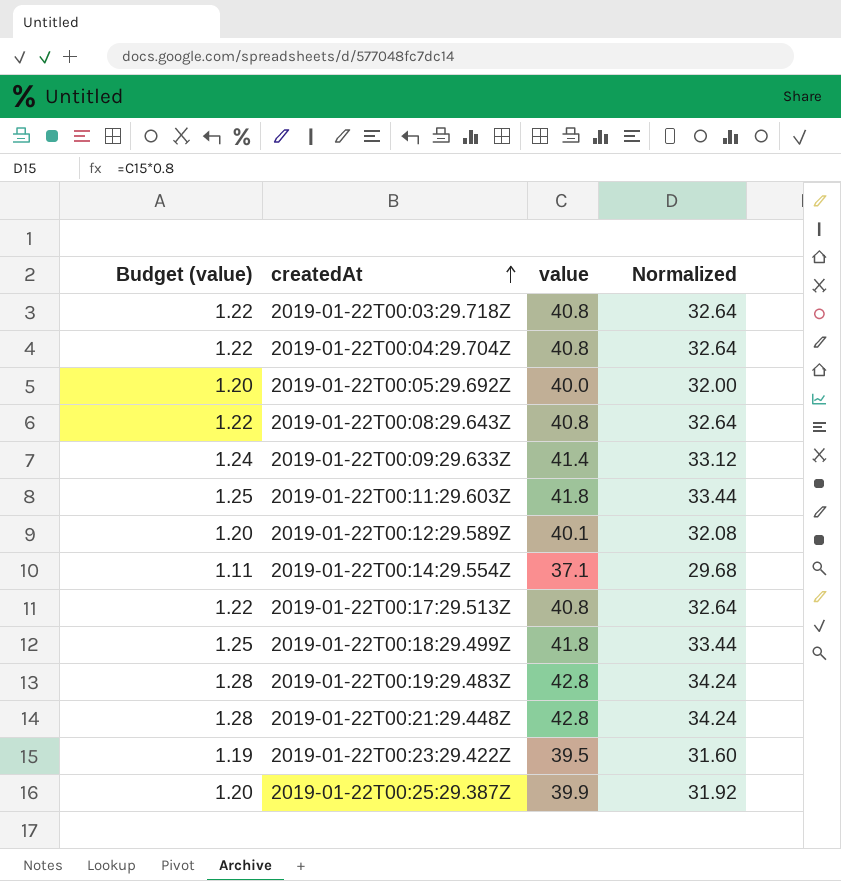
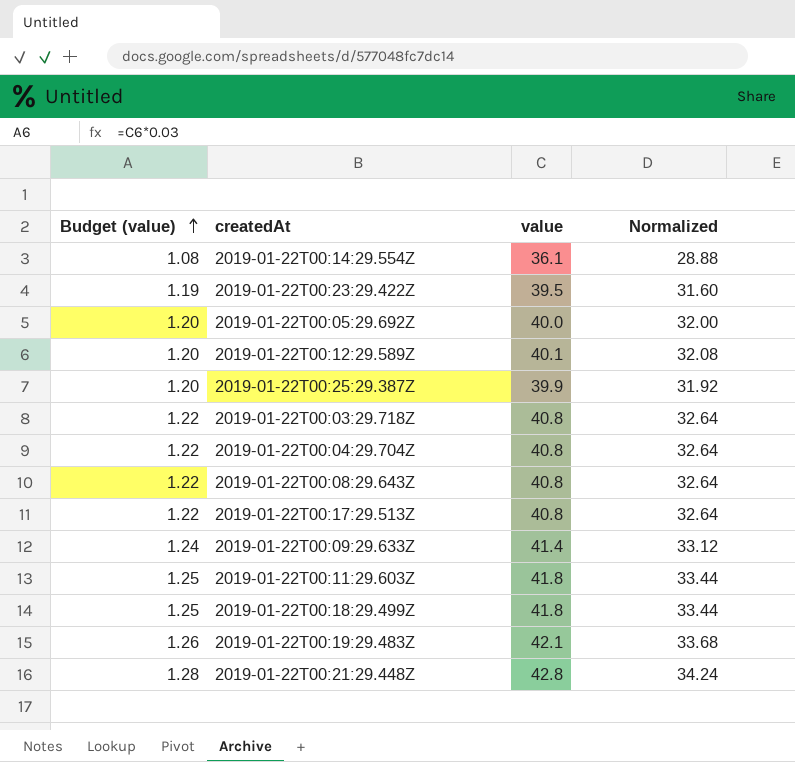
row order: createdAt ascending -> Budget (value) ascending
2019-01-22T00:14:29.554Z | Budget (value): 1.11 -> 1.08
2019-01-22T00:14:29.554Z | value: 37.1 -> 36.1
2019-01-22T00:14:29.554Z | Normalized: 29.68 -> 28.88
2019-01-22T00:19:29.483Z | Budget (value): 1.28 -> 1.26
2019-01-22T00:19:29.483Z | value: 42.8 -> 42.1
2019-01-22T00:19:29.483Z | Normalized: 34.24 -> 33.68

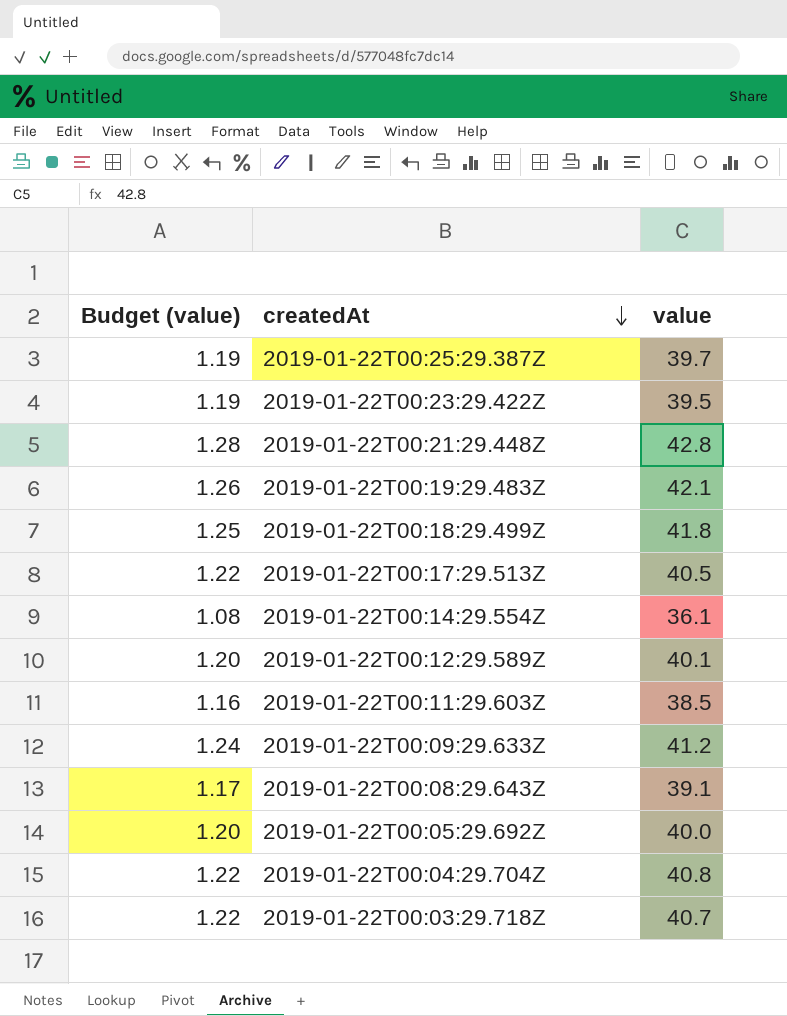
row order: Budget (value) ascending -> createdAt descending
column Normalized | formula: [value] * 0.8 -> none
2019-01-22T00:25:29.387Z | Budget (value): 1.20 -> 1.19
2019-01-22T00:25:29.387Z | value: 39.9 -> 39.7
2019-01-22T00:17:29.513Z | value: 40.8 -> 40.5
2019-01-22T00:11:29.603Z | Budget (value): 1.25 -> 1.16
2019-01-22T00:11:29.603Z | value: 41.8 -> 38.5
2019-01-22T00:09:29.633Z | value: 41.4 -> 41.2
2019-01-22T00:08:29.643Z | Budget (value): 1.22 -> 1.17
2019-01-22T00:08:29.643Z | value: 40.8 -> 39.1
2019-01-22T00:03:29.718Z | value: 40.8 -> 40.7

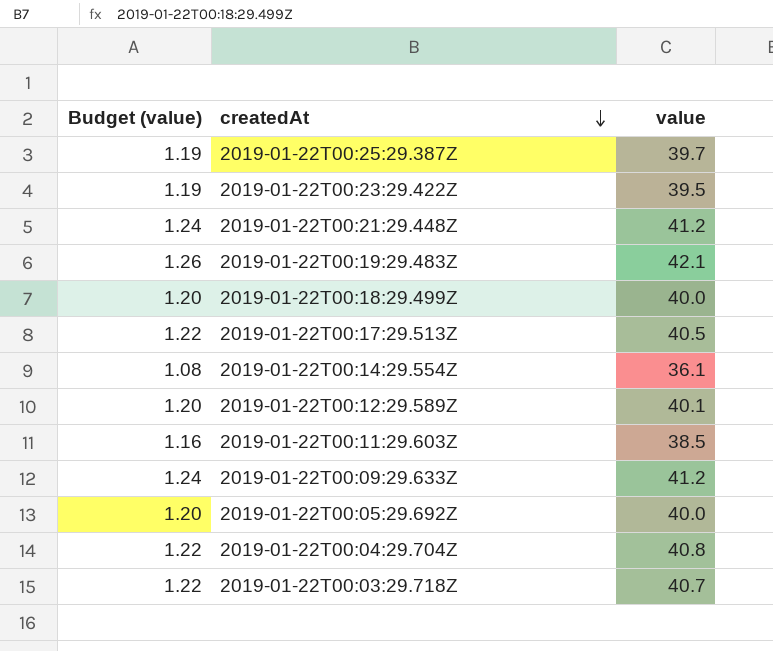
row 2019-01-22T00:08:29.643Z: 1.17 | 39.1 -> none
2019-01-22T00:21:29.448Z | Budget (value): 1.28 -> 1.24
2019-01-22T00:21:29.448Z | value: 42.8 -> 41.2
2019-01-22T00:18:29.499Z | Budget (value): 1.25 -> 1.20
2019-01-22T00:18:29.499Z | value: 41.8 -> 40.0

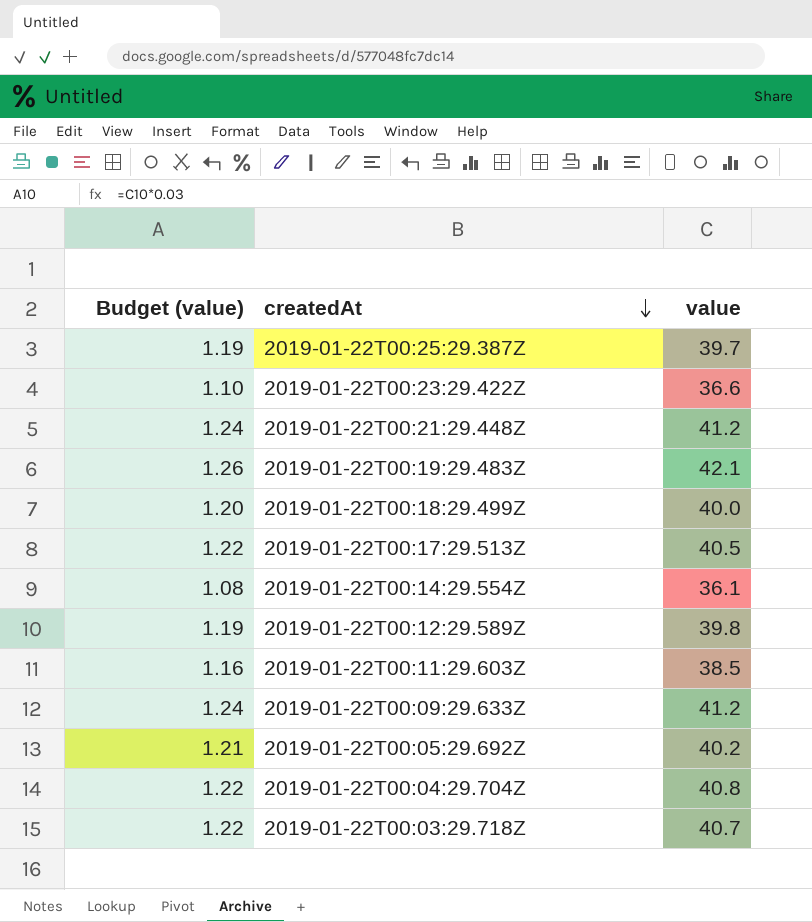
2019-01-22T00:23:29.422Z | Budget (value): 1.19 -> 1.10
2019-01-22T00:23:29.422Z | value: 39.5 -> 36.6
2019-01-22T00:12:29.589Z | Budget (value): 1.20 -> 1.19
2019-01-22T00:12:29.589Z | value: 40.1 -> 39.8
2019-01-22T00:05:29.692Z | Budget (value): 1.20 -> 1.21
2019-01-22T00:05:29.692Z | value: 40.0 -> 40.2

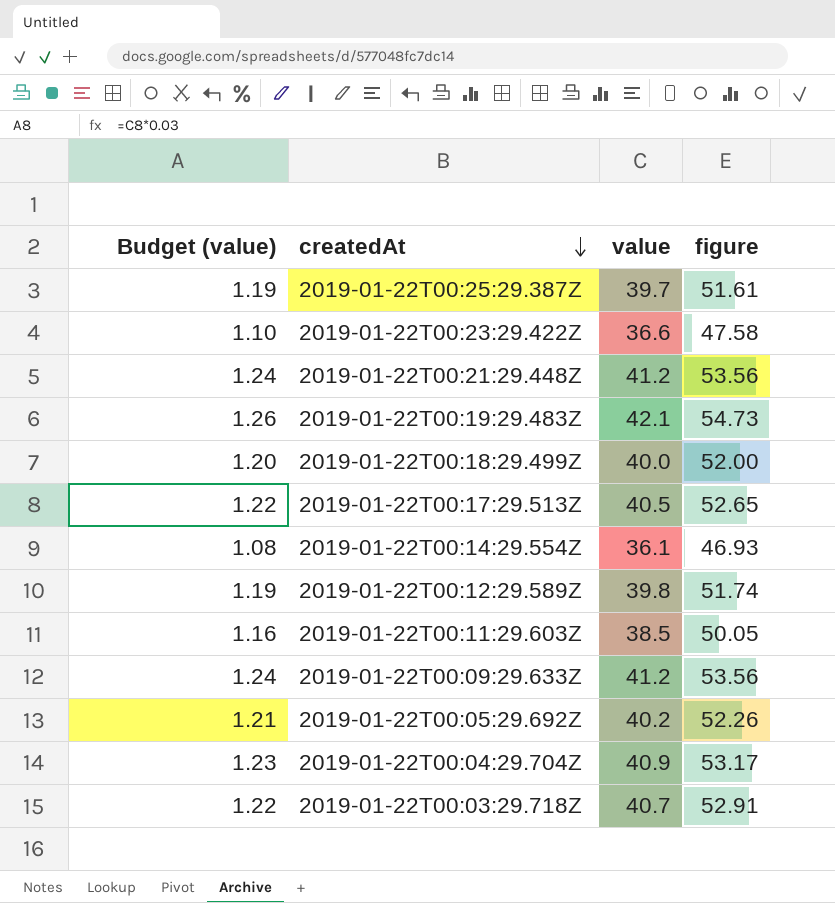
column figure | formula: none -> [value] * 1.3
2019-01-22T00:04:29.704Z | Budget (value): 1.22 -> 1.23
2019-01-22T00:04:29.704Z | value: 40.8 -> 40.9

